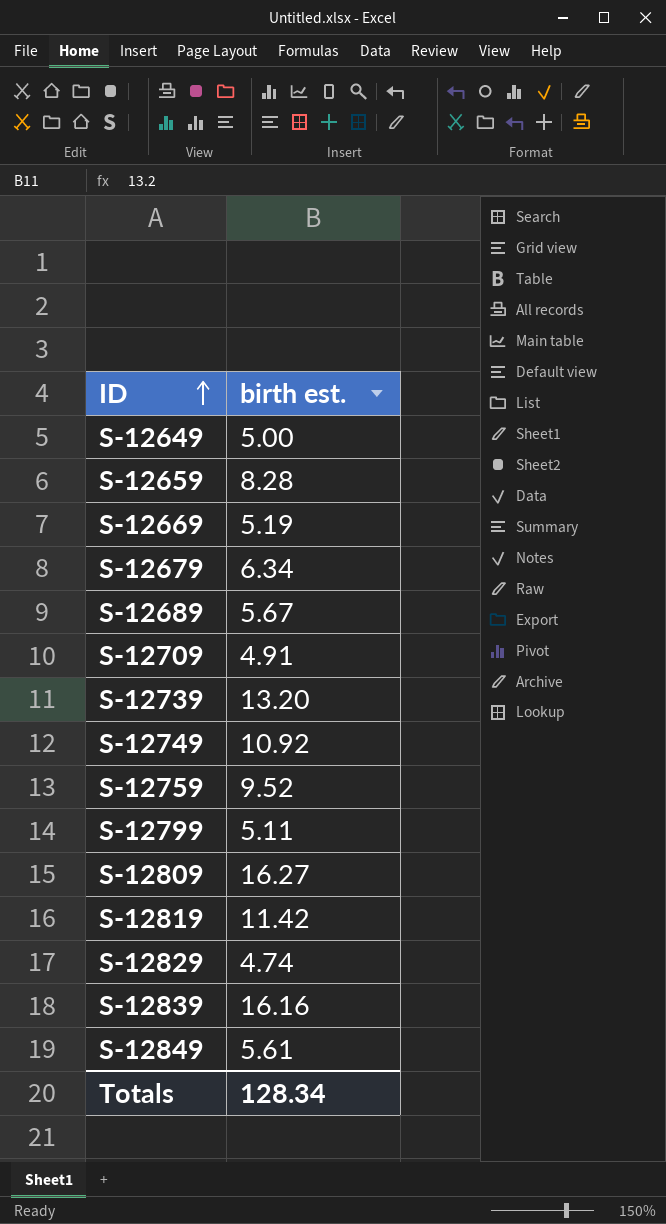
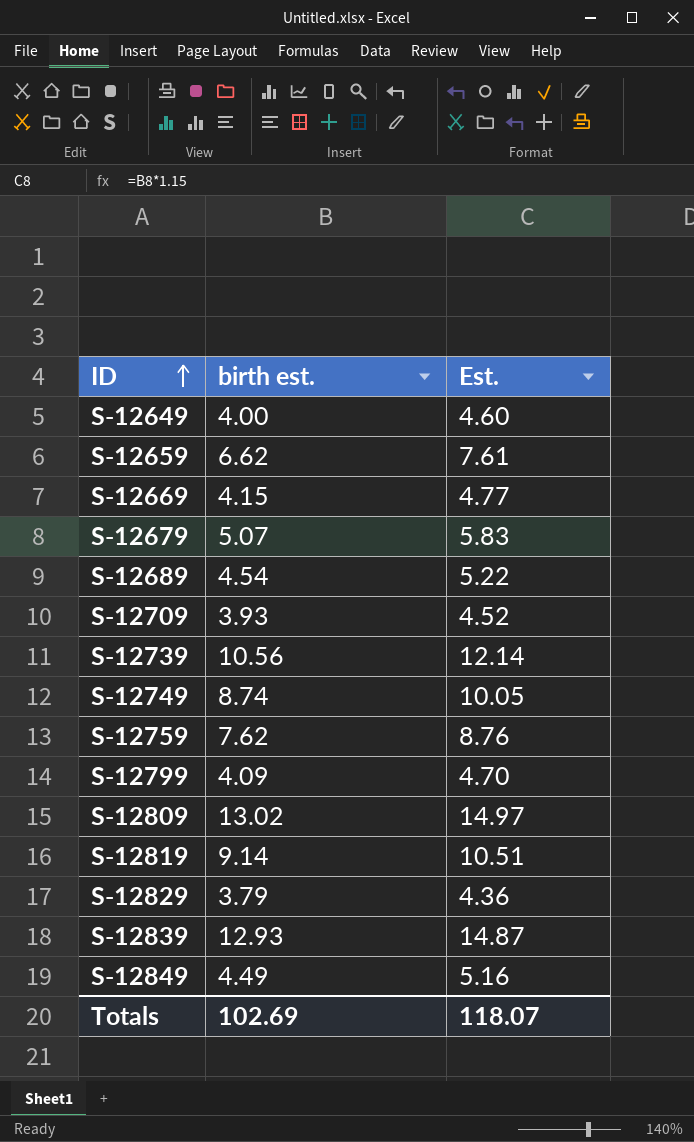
column Est. | formula: none -> [birth est.] * 1.15
S-12649 | birth est.: 5.00 -> 4.00
S-12659 | birth est.: 8.28 -> 6.62
S-12669 | birth est.: 5.19 -> 4.15
S-12679 | birth est.: 6.34 -> 5.07
S-12689 | birth est.: 5.67 -> 4.54
S-12709 | birth est.: 4.91 -> 3.93
S-12739 | birth est.: 13.20 -> 10.56
S-12749 | birth est.: 10.92 -> 8.74
S-12759 | birth est.: 9.52 -> 7.62
S-12799 | birth est.: 5.11 -> 4.09
S-12809 | birth est.: 16.27 -> 13.02
S-12819 | birth est.: 11.42 -> 9.14
S-12829 | birth est.: 4.74 -> 3.79
S-12839 | birth est.: 16.16 -> 12.93
S-12849 | birth est.: 5.61 -> 4.49
Totals | birth est.: 128.34 -> 102.69

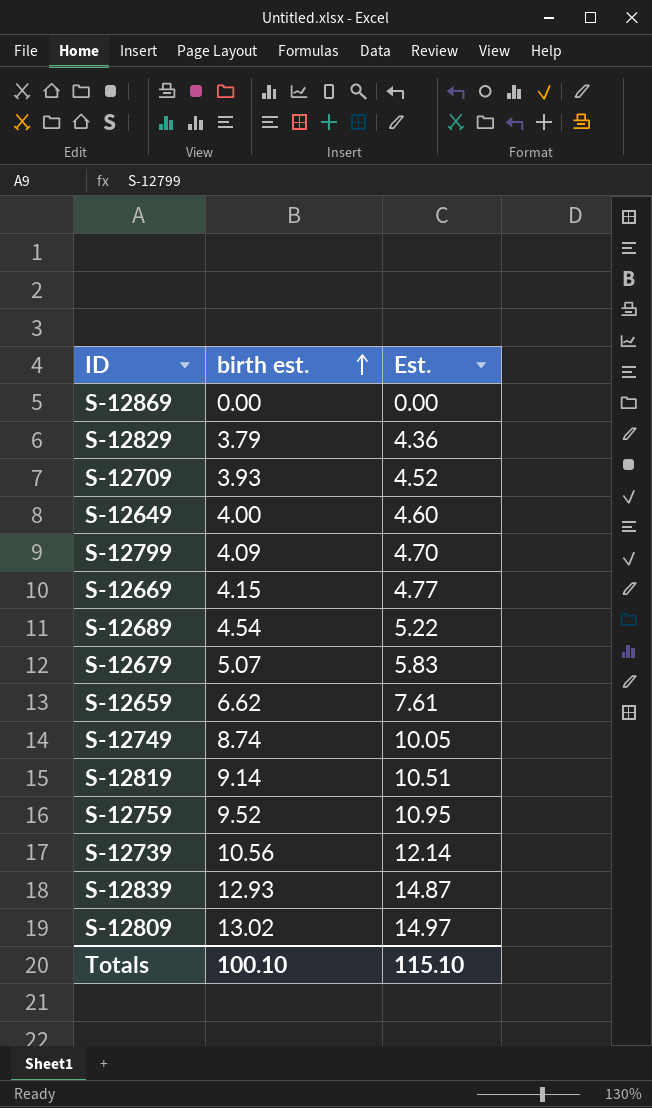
row order: ID ascending -> birth est. ascending
row S-12849: 4.49 | 5.16 -> none
row S-12869: none -> 0.00 | 0.00
S-12759 | birth est.: 7.62 -> 9.52
S-12759 | Est.: 8.76 -> 10.95
Totals | birth est.: 102.69 -> 100.10
Totals | Est.: 118.07 -> 115.10

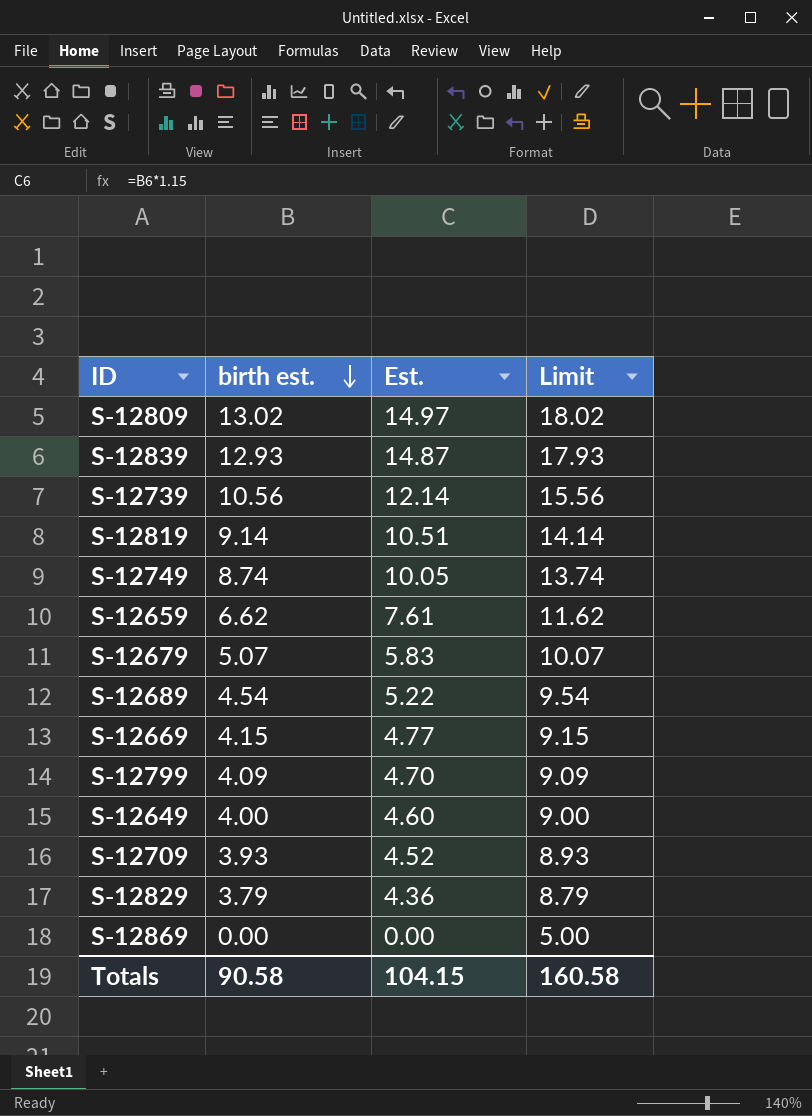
row order: birth est. ascending -> birth est. descending
column Limit | formula: none -> [birth est.] + 5
row S-12759: 9.52 | 10.95 -> none
Totals | birth est.: 100.10 -> 90.58
Totals | Est.: 115.10 -> 104.15

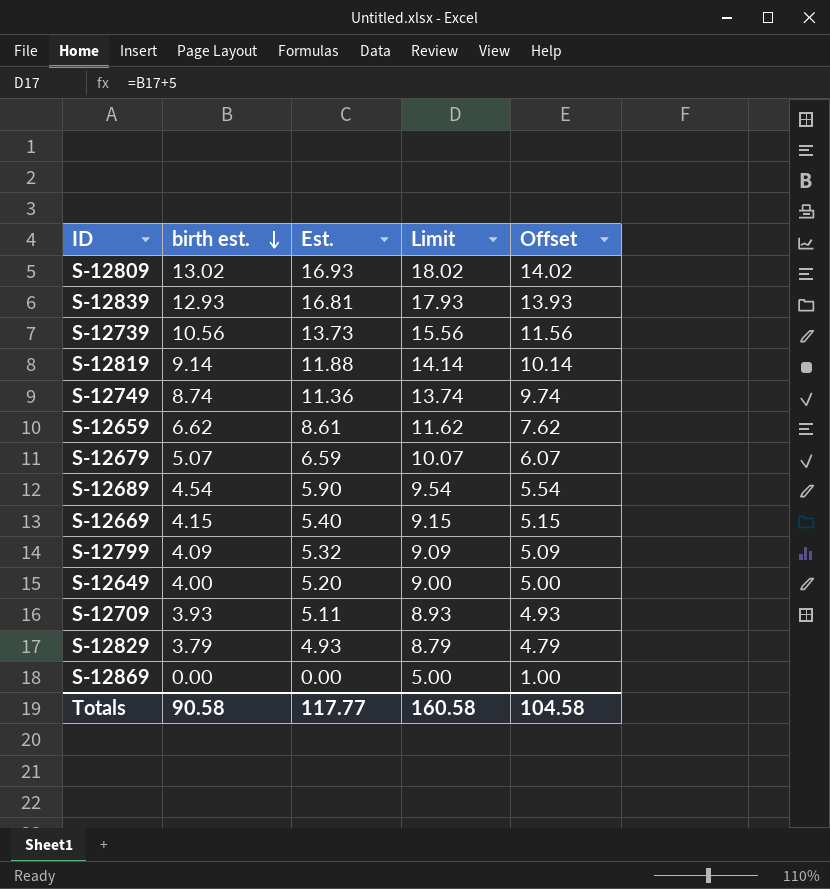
column Est. | formula: [birth est.] * 1.15 -> [birth est.] * 1.3
column Offset | formula: none -> [birth est.] + 1
Totals | Est.: 104.15 -> 117.77

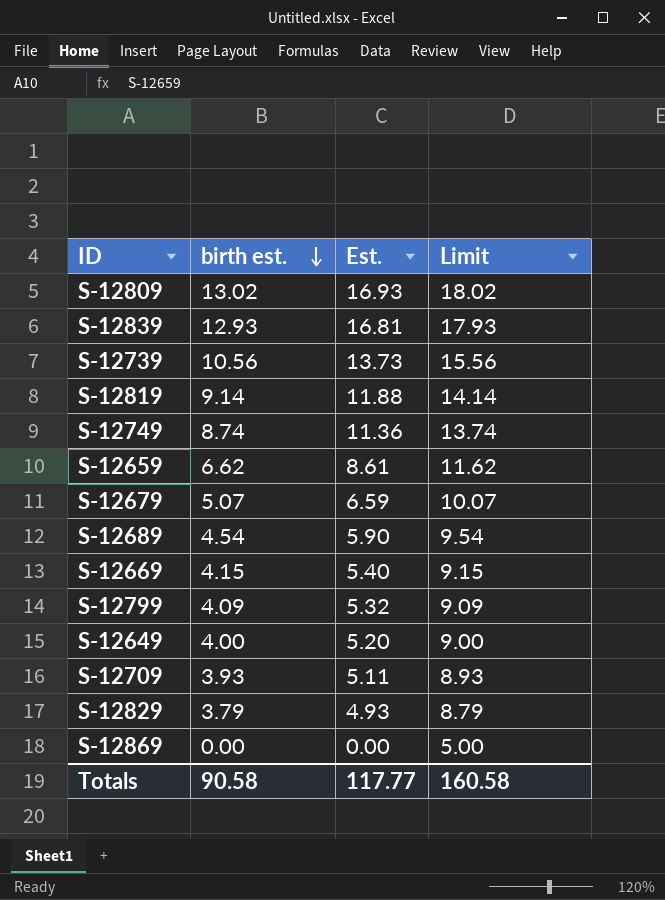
column Offset | formula: [birth est.] + 1 -> none

